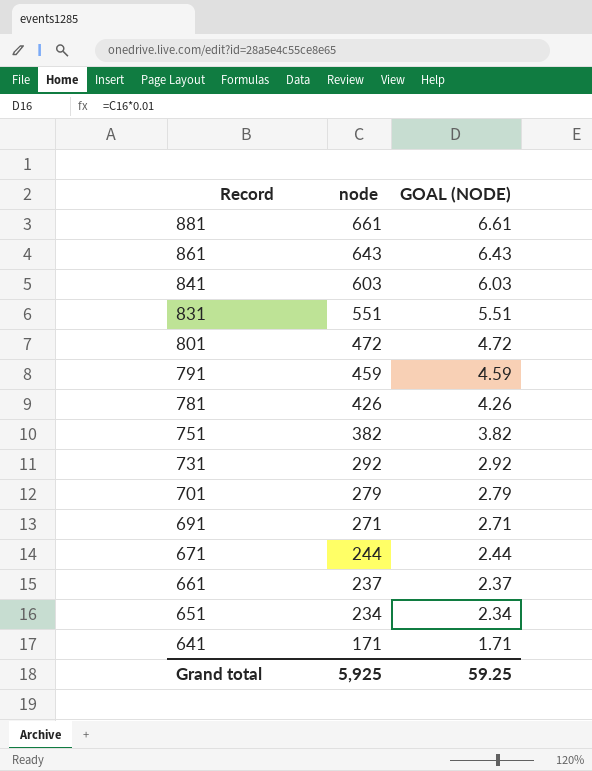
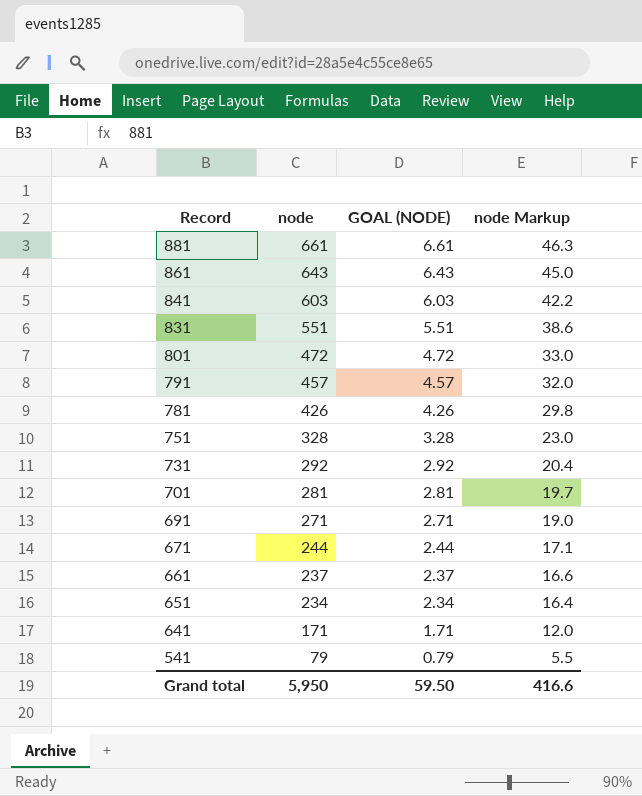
column node Markup | formula: none -> [node] * 0.07
791 | node: 459 -> 457
791 | GOAL (NODE): 4.59 -> 4.57
751 | node: 382 -> 328
751 | GOAL (NODE): 3.82 -> 3.28
701 | node: 279 -> 281
701 | GOAL (NODE): 2.79 -> 2.81
row 541: none -> 79 | 0.79 | 5.5
Grand total | node: 5,925 -> 5,950
Grand total | GOAL (NODE): 59.25 -> 59.50

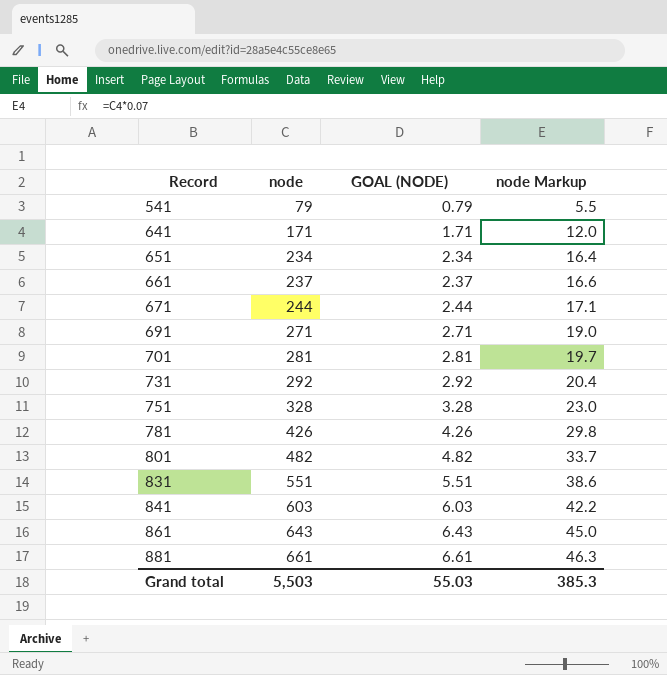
row order: Record descending -> Record ascending
row 791: 457 | 4.57 | 32.0 -> none
801 | node: 472 -> 482
801 | GOAL (NODE): 4.72 -> 4.82
801 | node Markup: 33.0 -> 33.7
Grand total | node: 5,950 -> 5,503
Grand total | GOAL (NODE): 59.50 -> 55.03
Grand total | node Markup: 416.6 -> 385.3

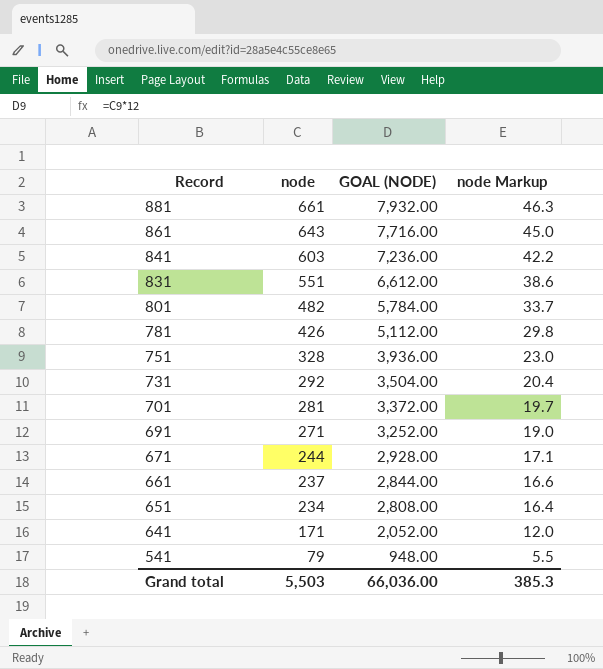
row order: Record ascending -> Record descending
column GOAL (NODE) | formula: [node] * 0.01 -> [node] * 12
Grand total | GOAL (NODE): 55.03 -> 66,036.00

